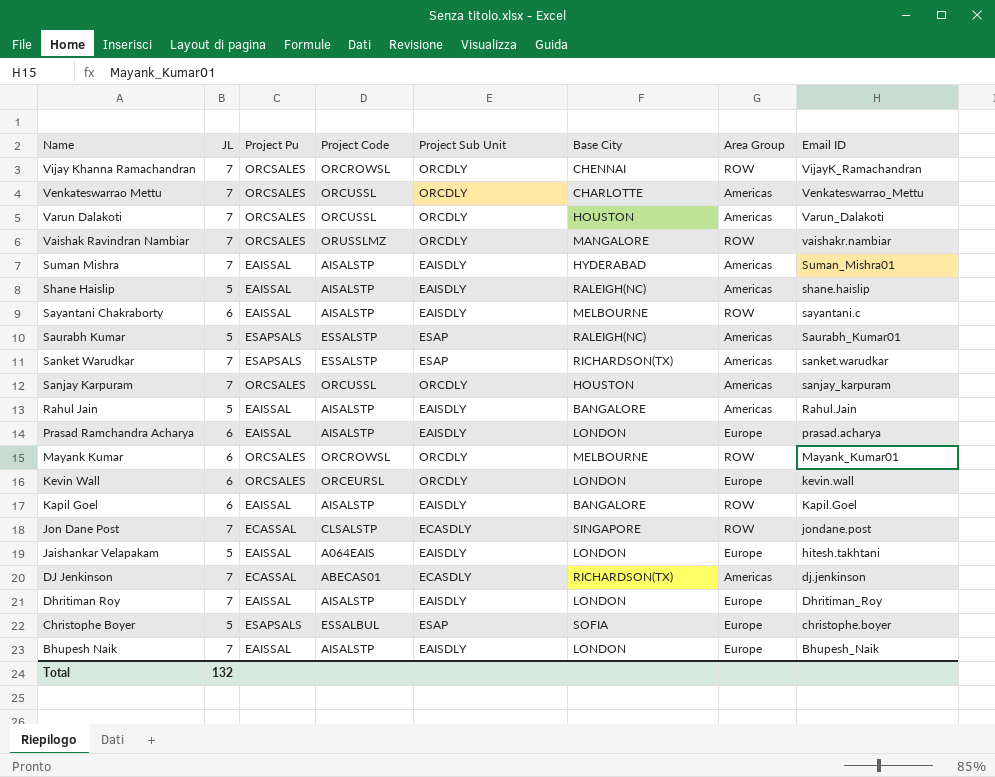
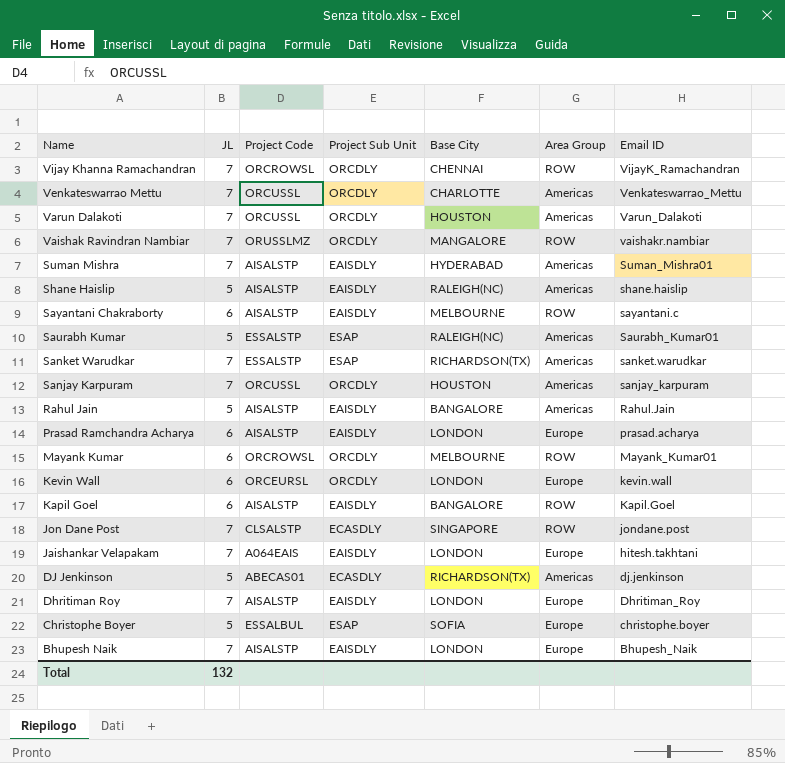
column Project Pu | position: 3 -> none
Jaishankar Velapakam | JL: 5 -> 7
DJ Jenkinson | JL: 7 -> 5

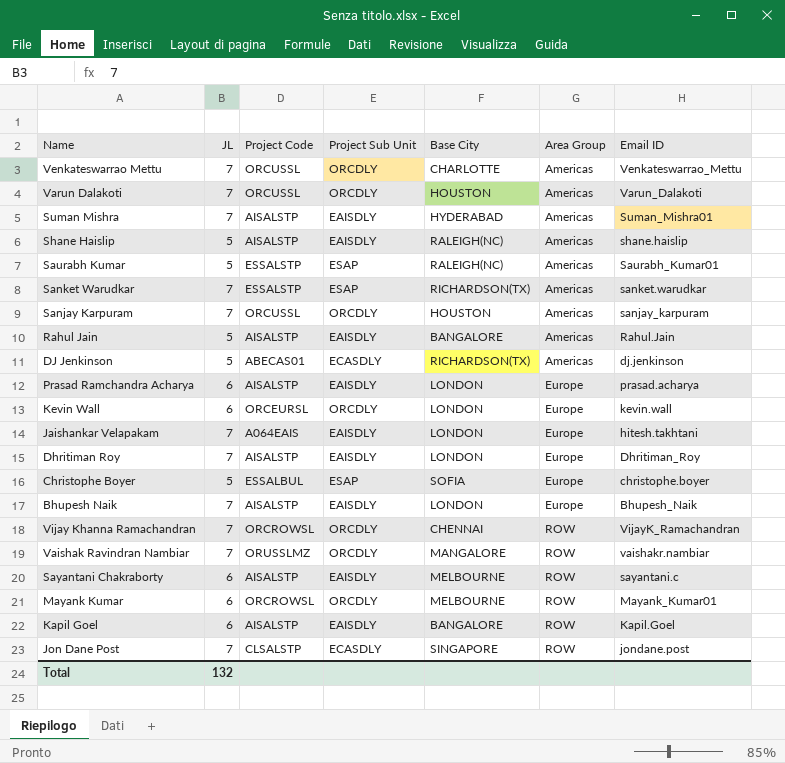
row order: Name descending -> Area Group ascending

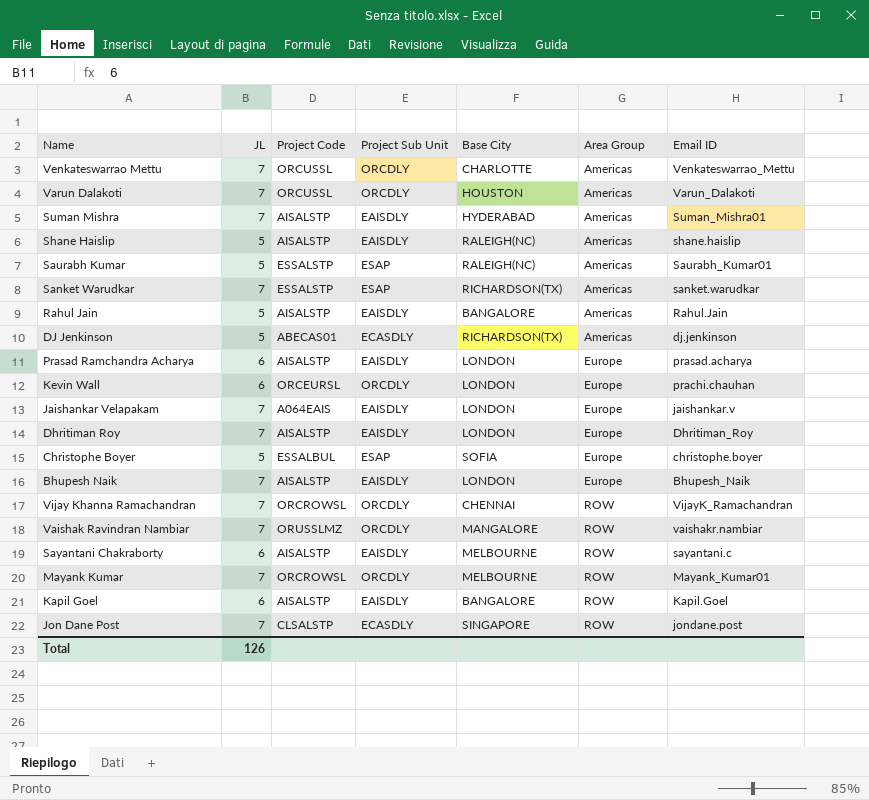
row Sanjay Karpuram: 7 | ORCUSSL | ORCDLY | HOUSTON | Americas | sanjay_karpuram -> none
Kevin Wall | Email ID: kevin.wall -> prachi.chauhan
Jaishankar Velapakam | Email ID: hitesh.takhtani -> jaishankar.v
Mayank Kumar | JL: 6 -> 7
Total | JL: 132 -> 126

